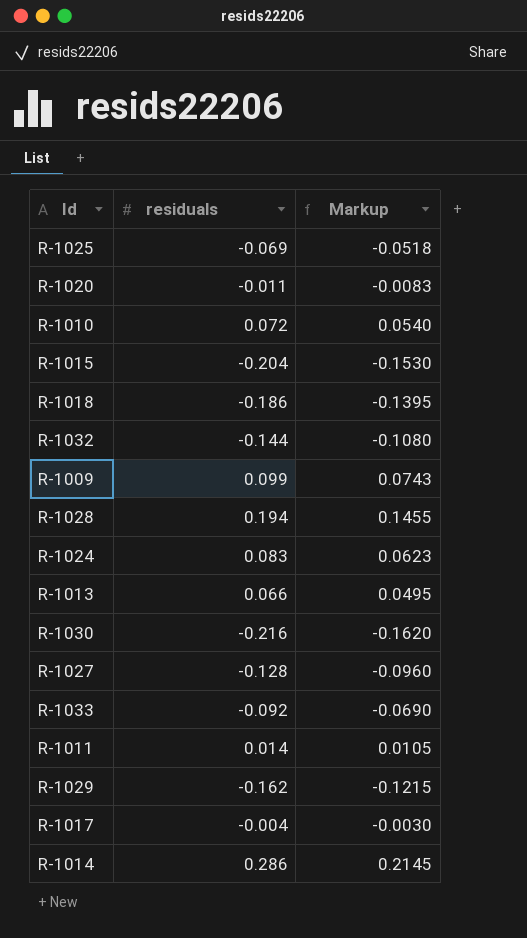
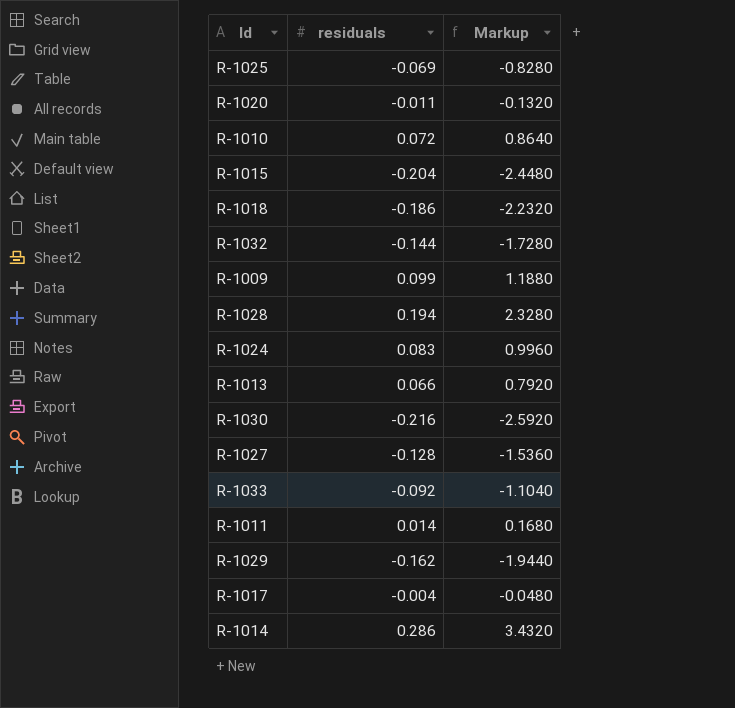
column Markup | formula: [residuals] * 0.75 -> [residuals] * 12

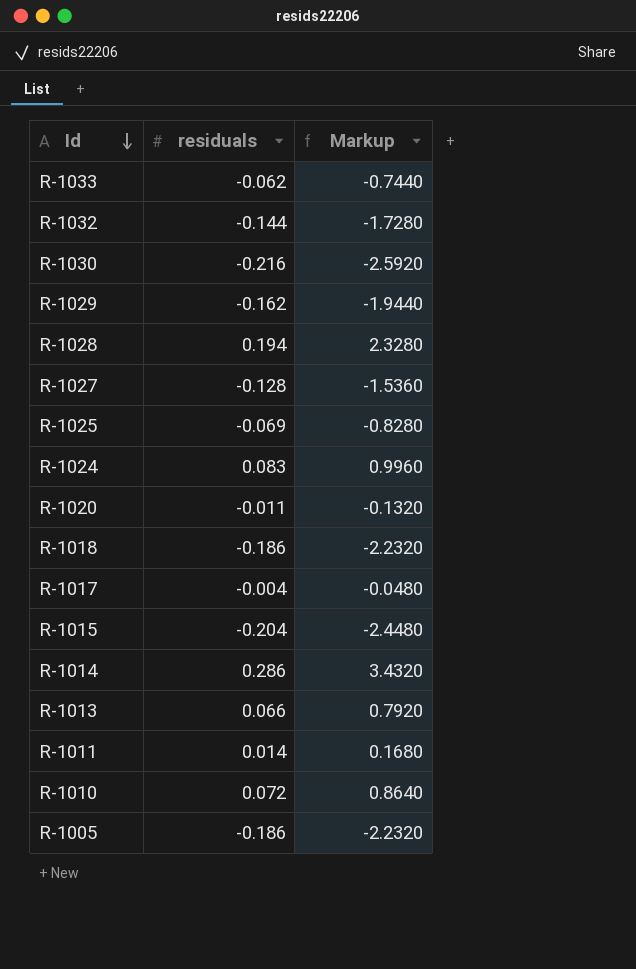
row order: none -> Id descending
row R-1009: 0.099 | 1.1880 -> none
R-1033 | residuals: -0.092 -> -0.062
R-1033 | Markup: -1.1040 -> -0.7440
row R-1005: none -> -0.186 | -2.2320

